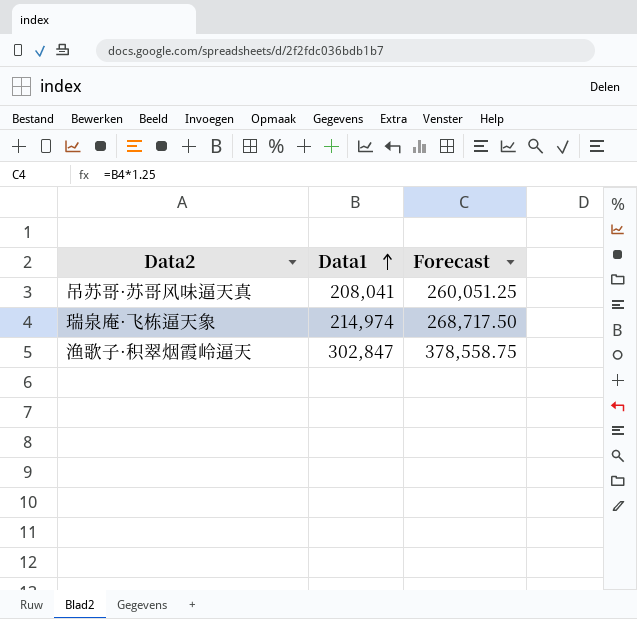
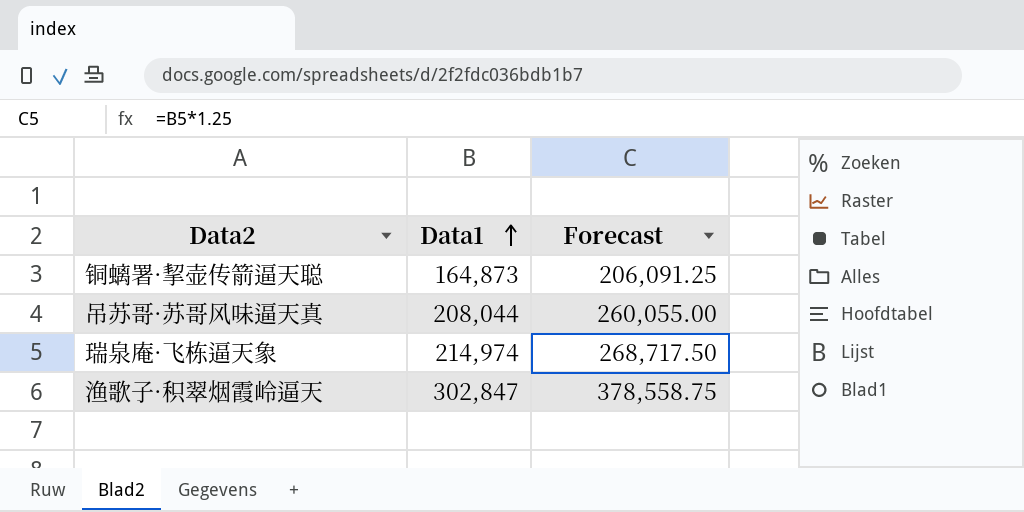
row 铜螭署·挈壶传箭逼天聪: none -> 164,873 | 206,091.25
吊苏哥·苏哥风味逼天真 | Data1: 208,041 -> 208,044
吊苏哥·苏哥风味逼天真 | Forecast: 260,051.25 -> 260,055.00

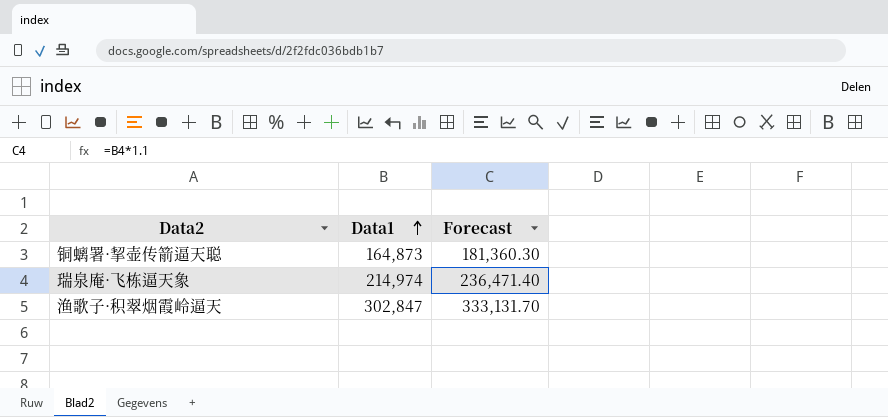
column Forecast | formula: [Data1] * 1.25 -> [Data1] * 1.1
row 吊苏哥·苏哥风味逼天真: 208,044 | 260,055.00 -> none

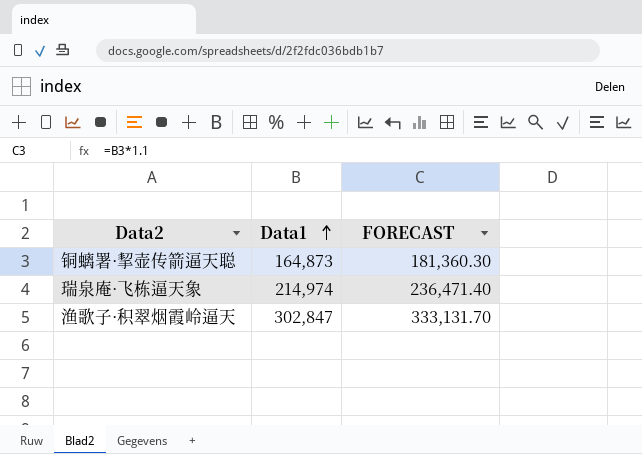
column name: Forecast -> FORECAST

